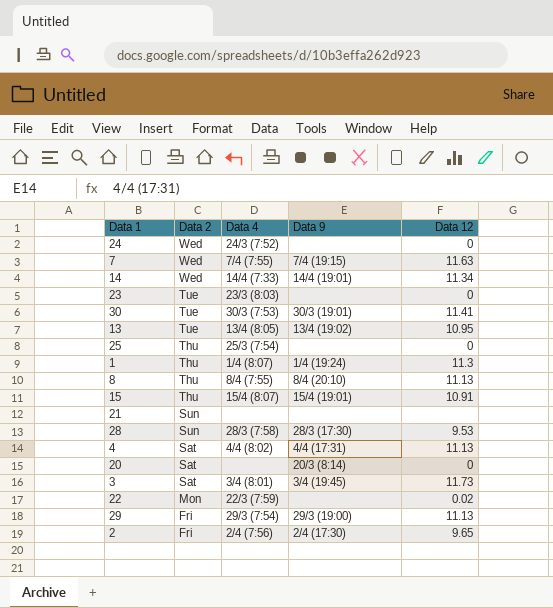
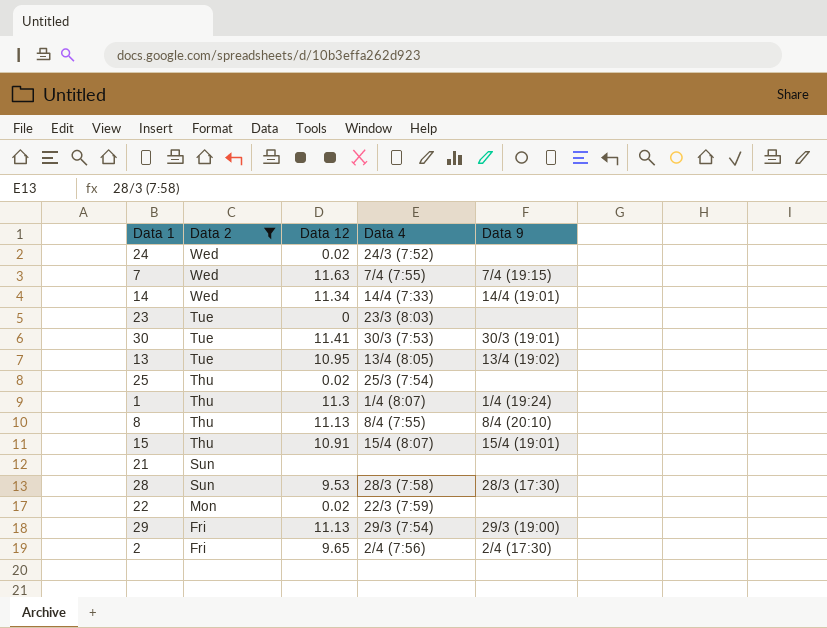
filter: none -> Data 2 != Sat
column Data 12 | position: 5 -> 3
24 | Data 12: 0 -> 0.02
25 | Data 12: 0 -> 0.02

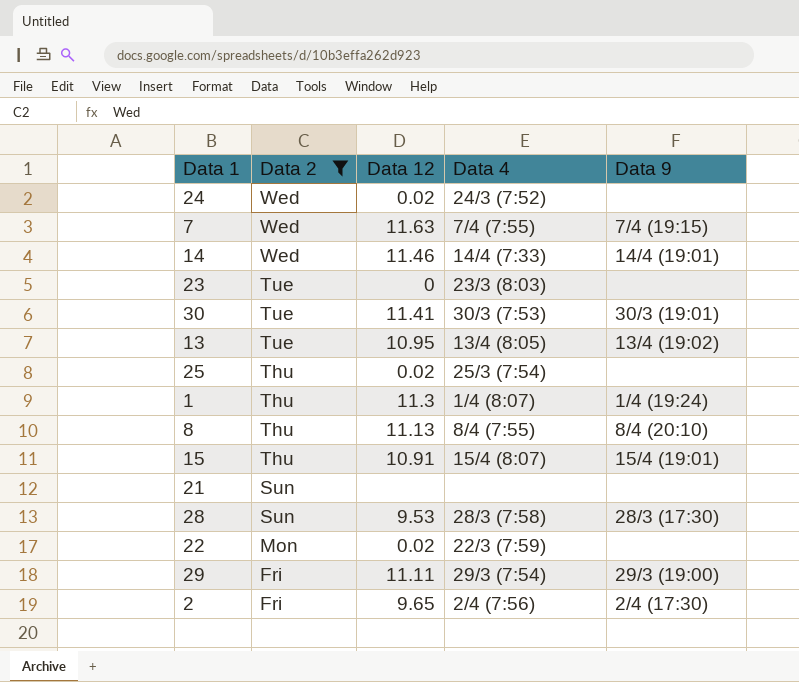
14 | Data 12: 11.34 -> 11.46
29 | Data 12: 11.13 -> 11.11

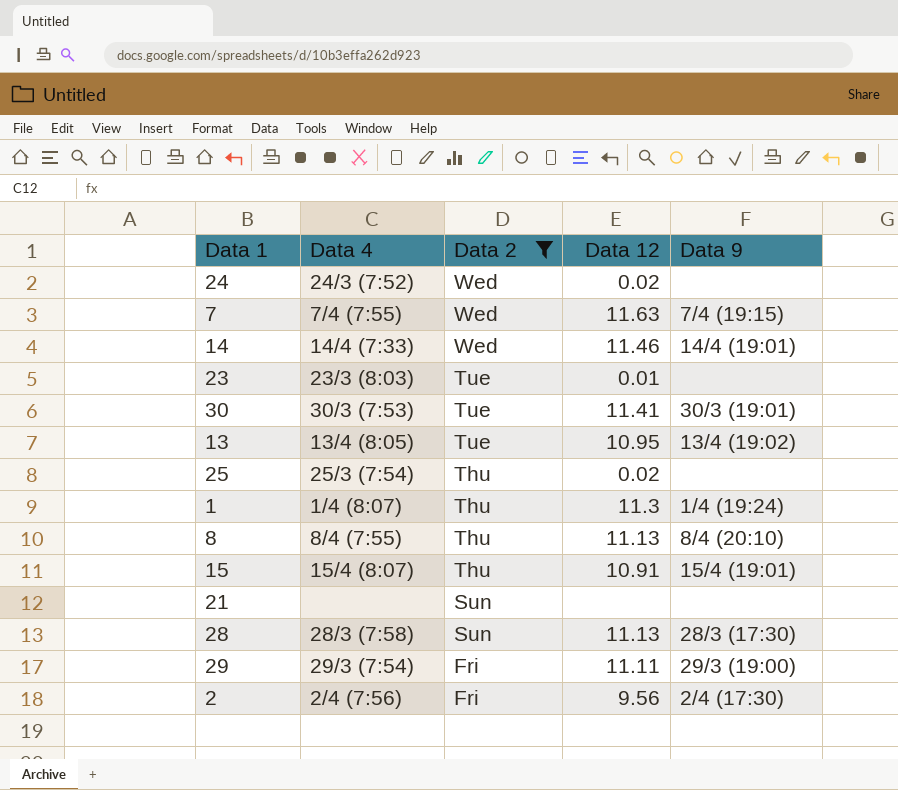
column Data 4 | position: 4 -> 2
row 22: Mon | 0.02 | 22/3 (7:59) | none -> none
23 | Data 12: 0 -> 0.01
28 | Data 12: 9.53 -> 11.13
2 | Data 12: 9.65 -> 9.56

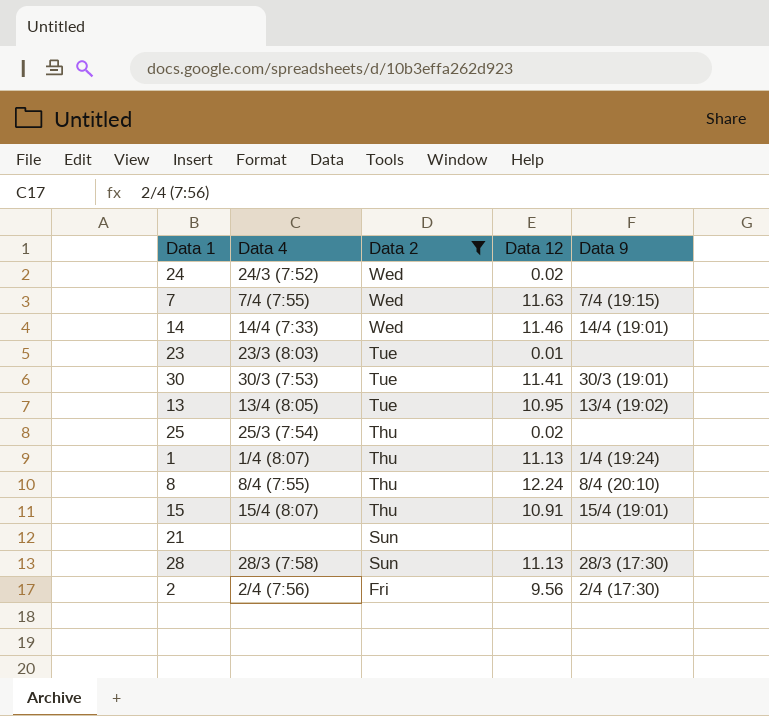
row 29: 29/3 (7:54) | Fri | 11.11 | 29/3 (19:00) -> none
1 | Data 12: 11.3 -> 11.13
8 | Data 12: 11.13 -> 12.24

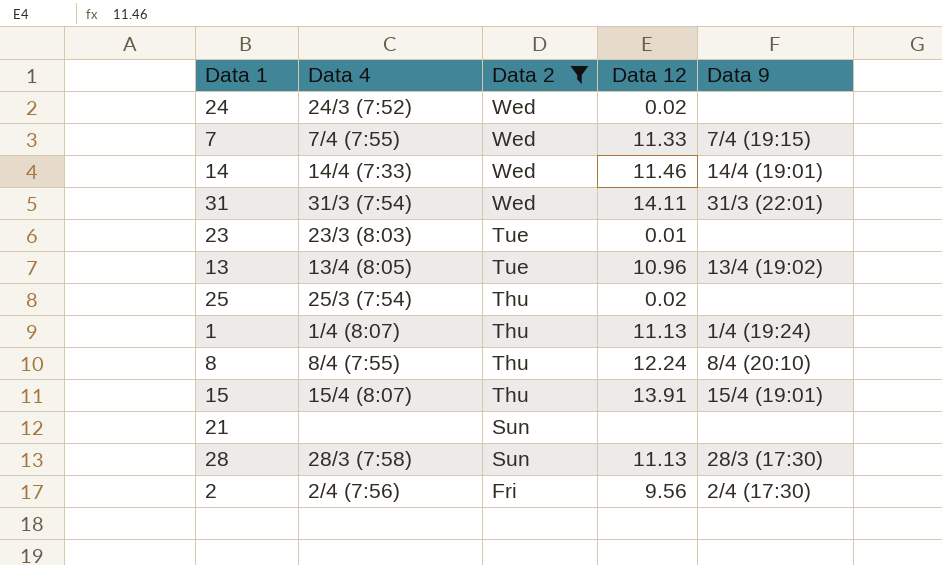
row 30: 30/3 (7:53) | Tue | 11.41 | 30/3 (19:01) -> none
7 | Data 12: 11.63 -> 11.33
row 31: none -> 31/3 (7:54) | Wed | 14.11 | 31/3 (22:01)
13 | Data 12: 10.95 -> 10.96
15 | Data 12: 10.91 -> 13.91

